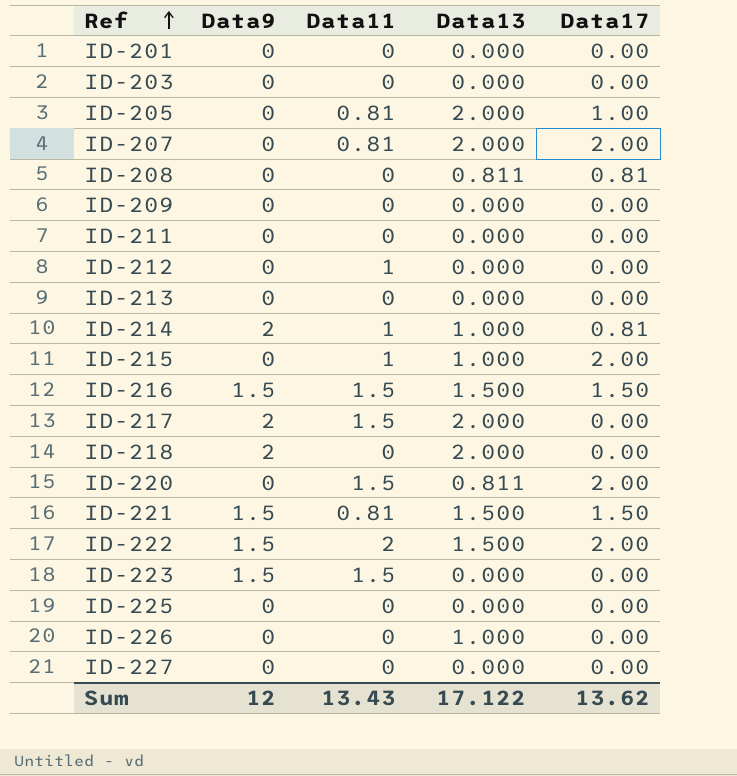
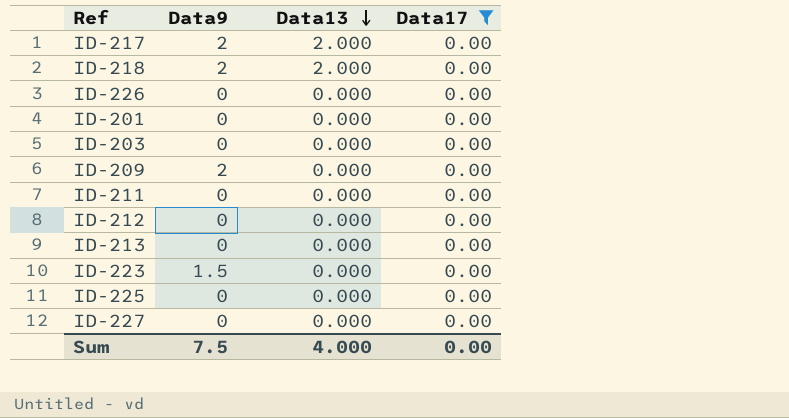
filter: none -> Data17 = 0.00
row order: Ref ascending -> Data13 descending
column Data11 | position: 3 -> none
ID-226 | Data13: 1.000 -> 0.000
ID-209 | Data9: 0 -> 2
Sum | Data9: 12 -> 7.5
Sum | Data13: 17.122 -> 4.000
Sum | Data17: 13.62 -> 0.00

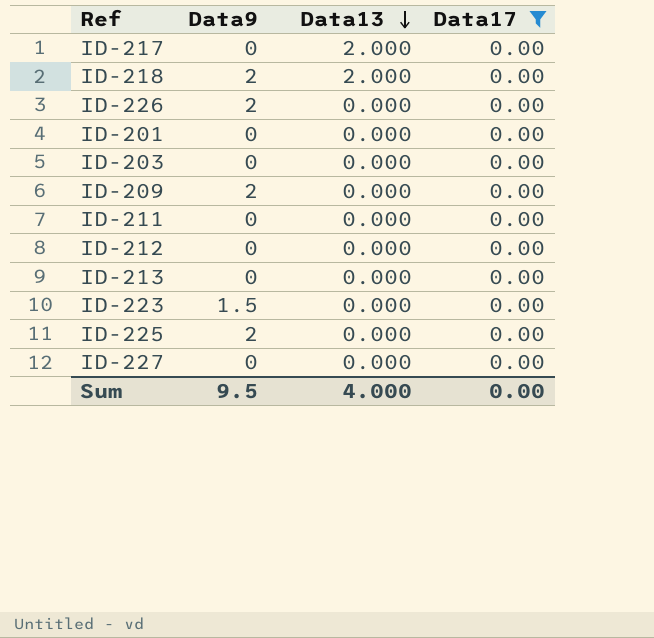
ID-217 | Data9: 2 -> 0
ID-226 | Data9: 0 -> 2
ID-225 | Data9: 0 -> 2
Sum | Data9: 7.5 -> 9.5

